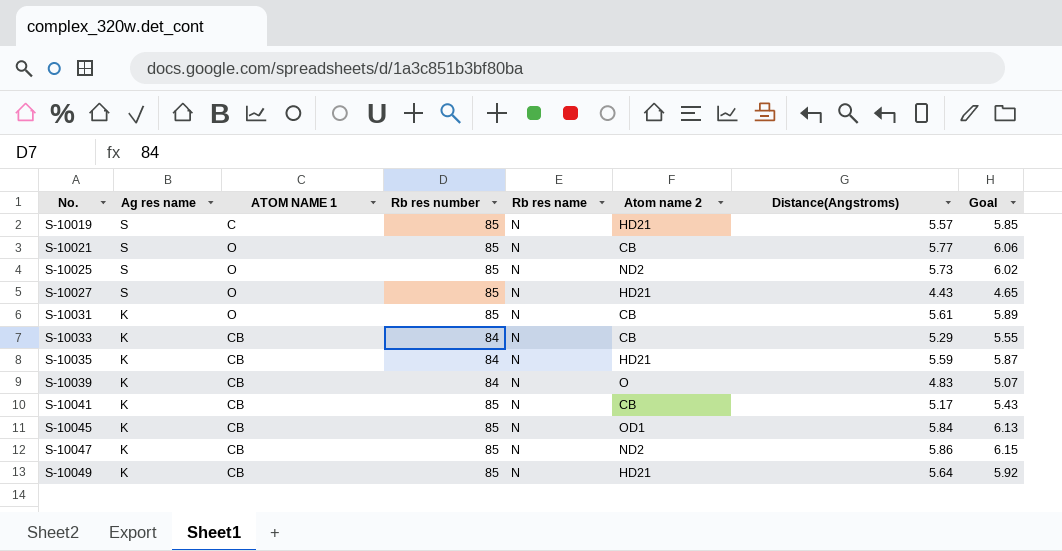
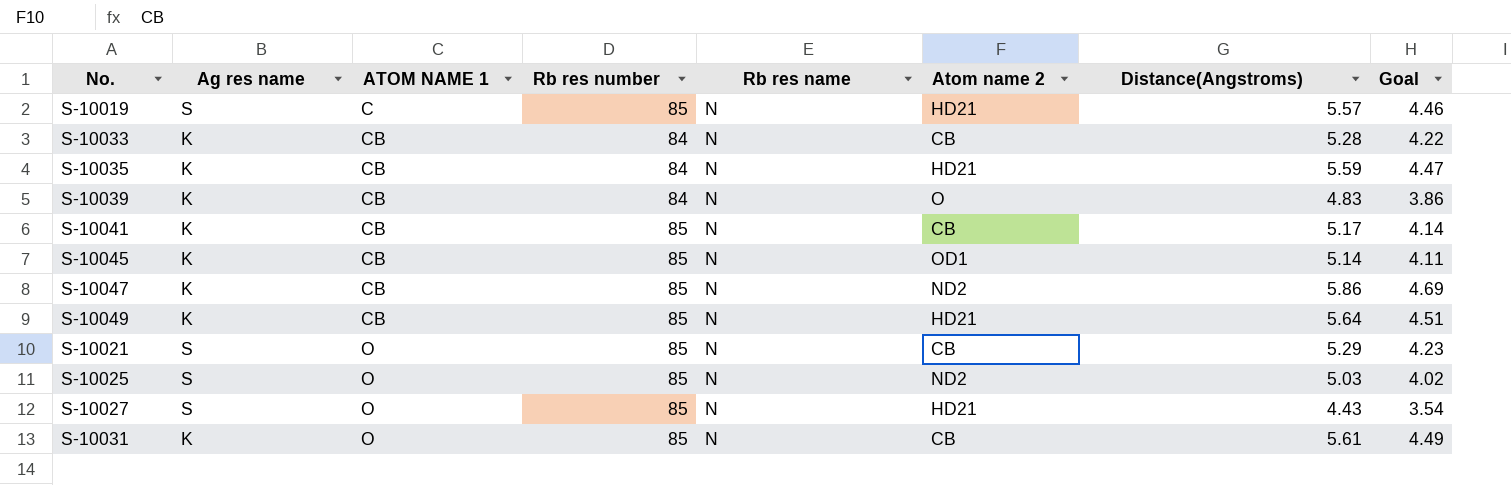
row order: No. ascending -> ATOM NAME 1 ascending
column Goal | formula: [Distance(Angstroms)] * 1.05 -> [Distance(Angstroms)] * 0.8
S-10033 | Distance(Angstroms): 5.29 -> 5.28
S-10045 | Distance(Angstroms): 5.84 -> 5.14
S-10021 | Distance(Angstroms): 5.77 -> 5.29
S-10025 | Distance(Angstroms): 5.73 -> 5.03

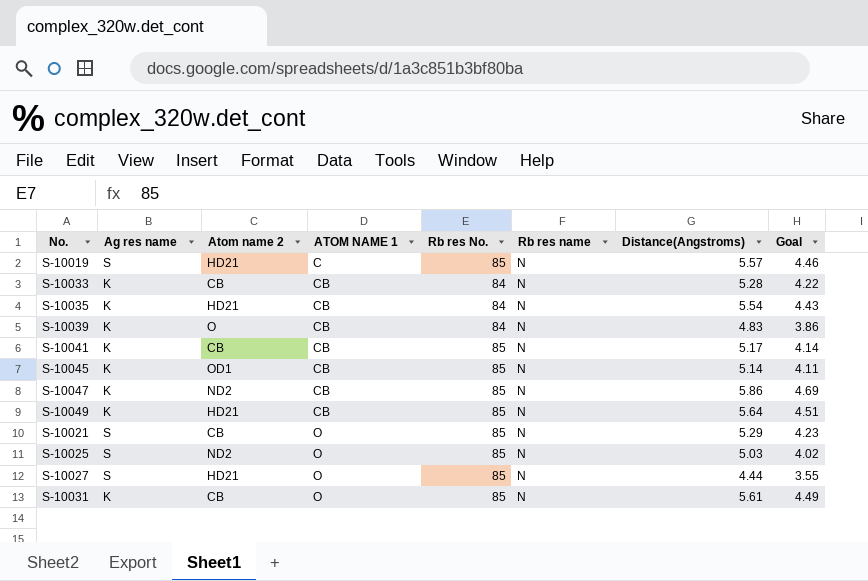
column Atom name 2 | position: 6 -> 3
column name: Rb res number -> Rb res No.
S-10035 | Distance(Angstroms): 5.59 -> 5.54
S-10035 | Goal: 4.47 -> 4.43
S-10027 | Distance(Angstroms): 4.43 -> 4.44
S-10027 | Goal: 3.54 -> 3.55

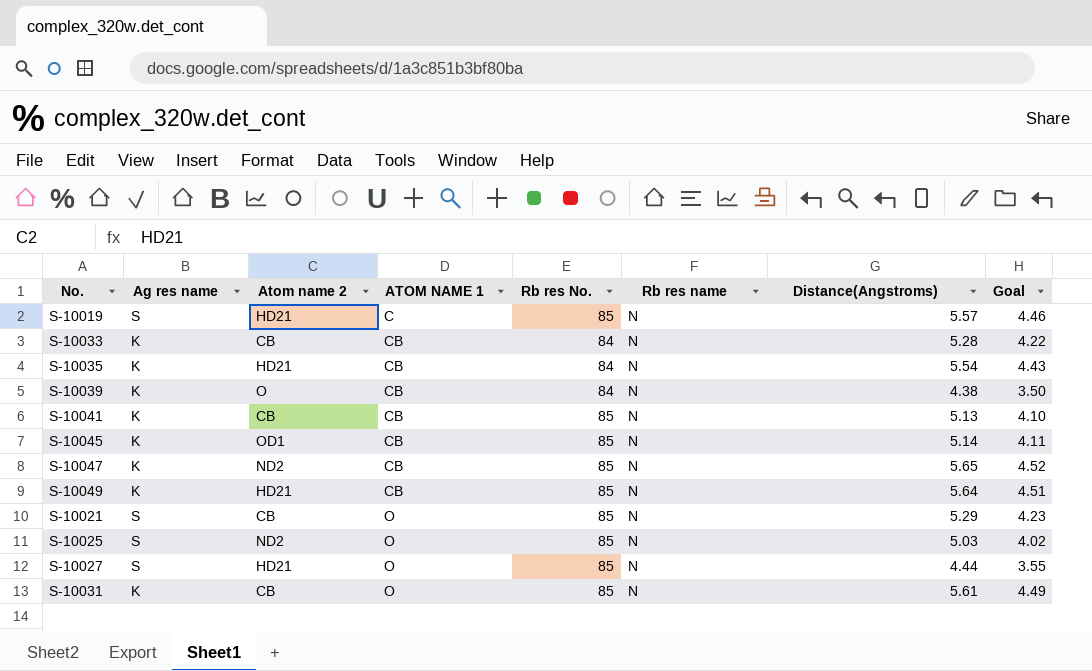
S-10039 | Distance(Angstroms): 4.83 -> 4.38
S-10039 | Goal: 3.86 -> 3.50
S-10041 | Distance(Angstroms): 5.17 -> 5.13
S-10041 | Goal: 4.14 -> 4.10
S-10047 | Distance(Angstroms): 5.86 -> 5.65
S-10047 | Goal: 4.69 -> 4.52

